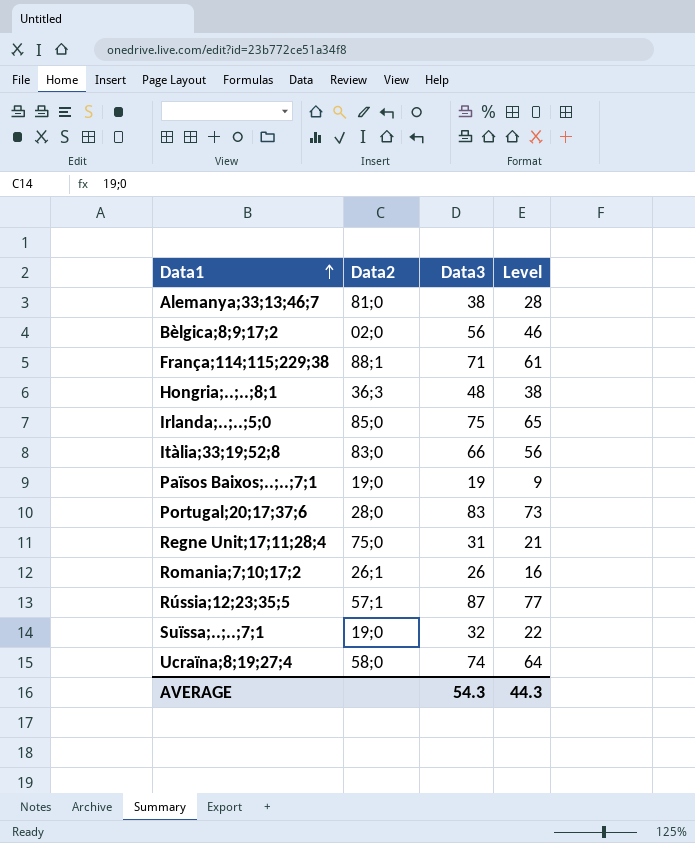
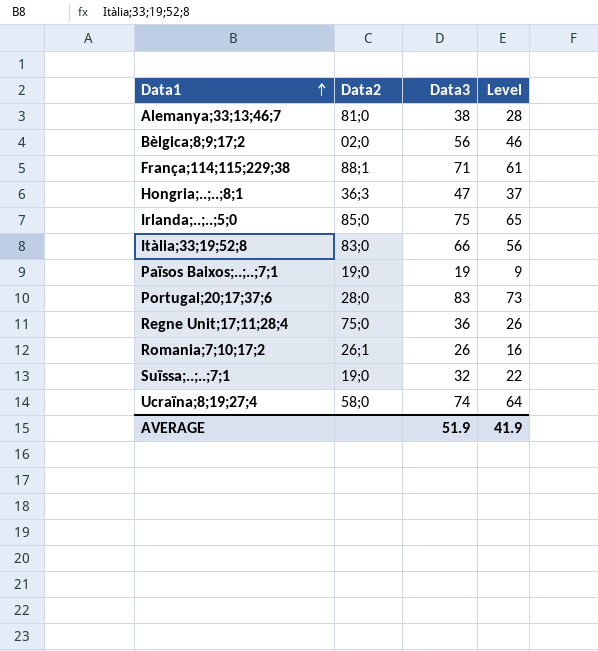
row Rússia;12;23;35;5: 57;1 | 87 | 77 -> none
Hongria;..;..;8;1 | Data3: 48 -> 47
Hongria;..;..;8;1 | Level: 38 -> 37
Regne Unit;17;11;28;4 | Data3: 31 -> 36
Regne Unit;17;11;28;4 | Level: 21 -> 26
AVERAGE | Data3: 54.3 -> 51.9
AVERAGE | Level: 44.3 -> 41.9

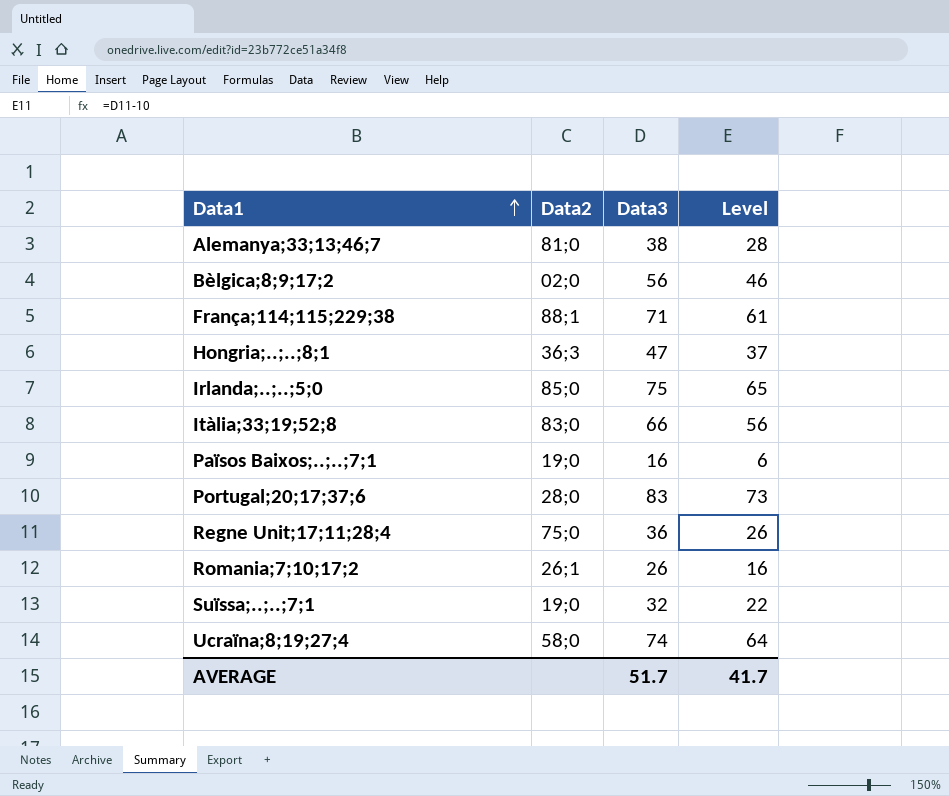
Països Baixos;..;..;7;1 | Data3: 19 -> 16
Països Baixos;..;..;7;1 | Level: 9 -> 6
AVERAGE | Data3: 51.9 -> 51.7
AVERAGE | Level: 41.9 -> 41.7

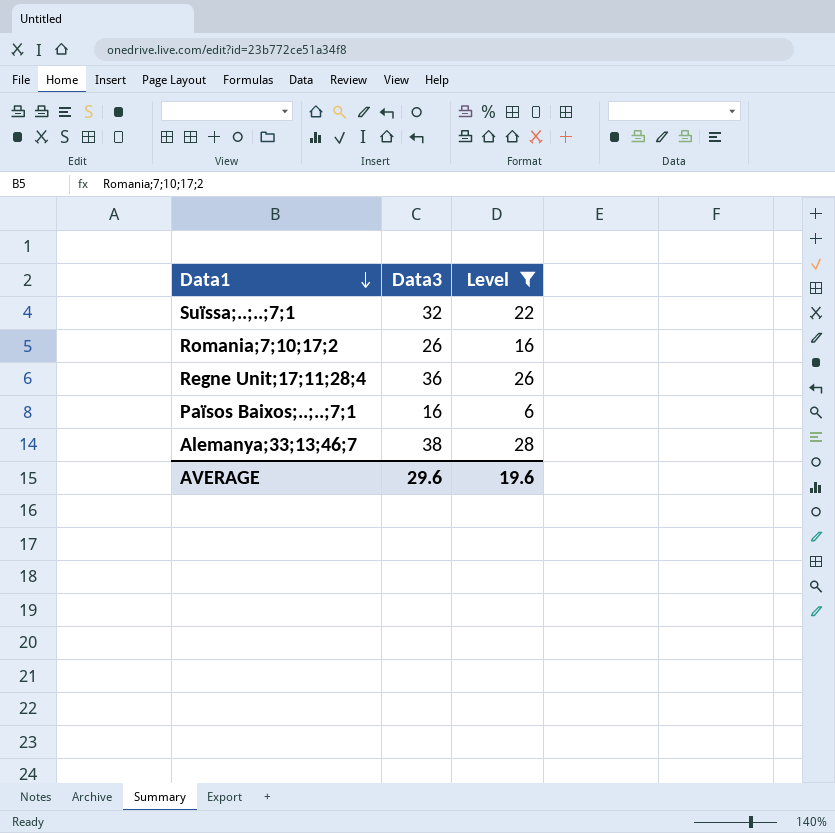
filter: none -> Level <= 28
row order: Data1 ascending -> Data1 descending
column Data2 | position: 2 -> none
AVERAGE | Data3: 51.7 -> 29.6
AVERAGE | Level: 41.7 -> 19.6

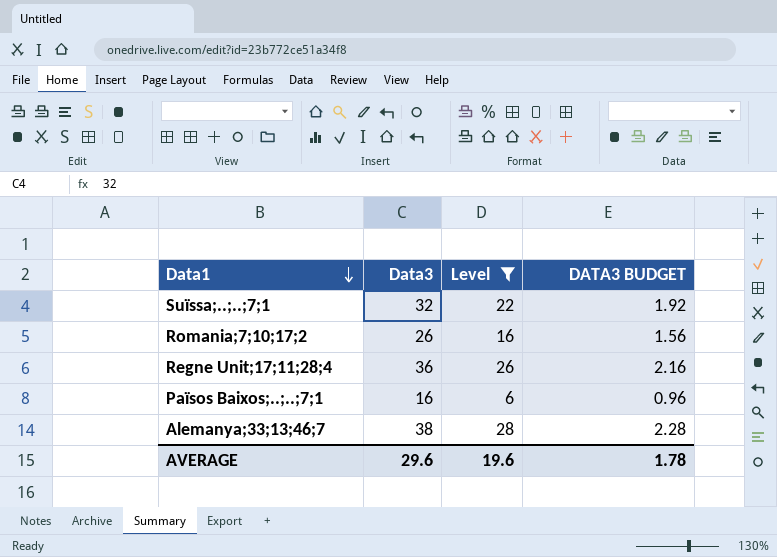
column DATA3 BUDGET | formula: none -> [Data3] * 0.06

